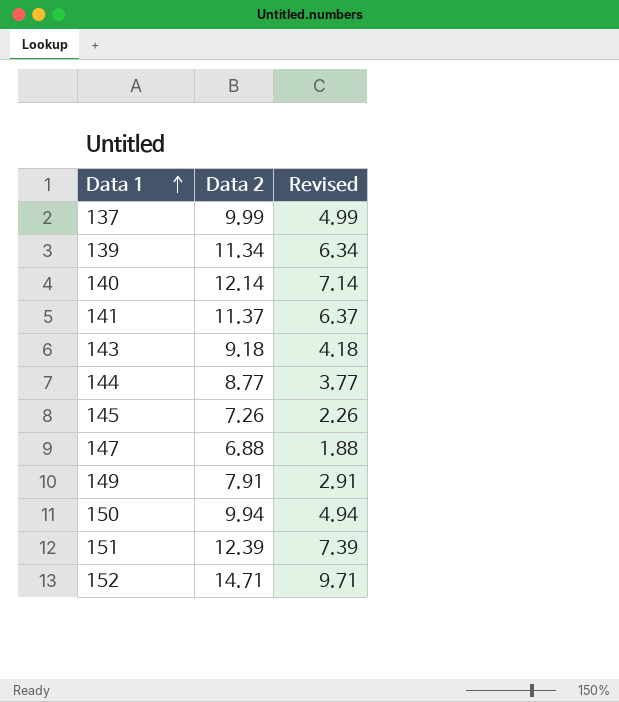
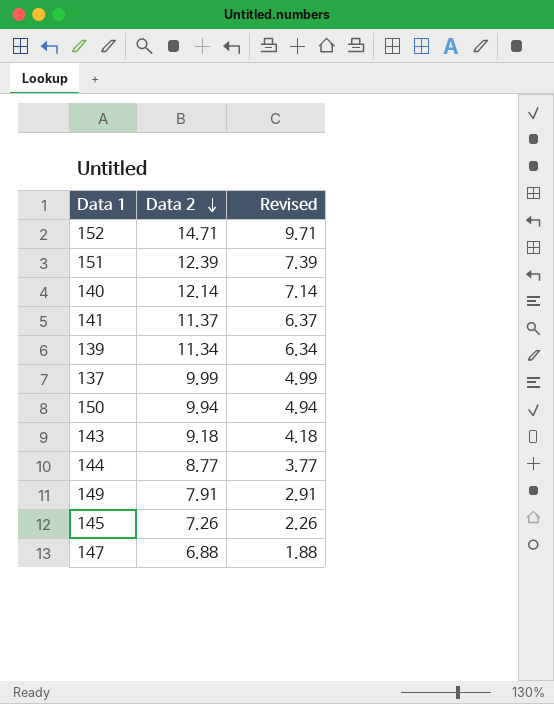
row order: Data 1 ascending -> Data 2 descending

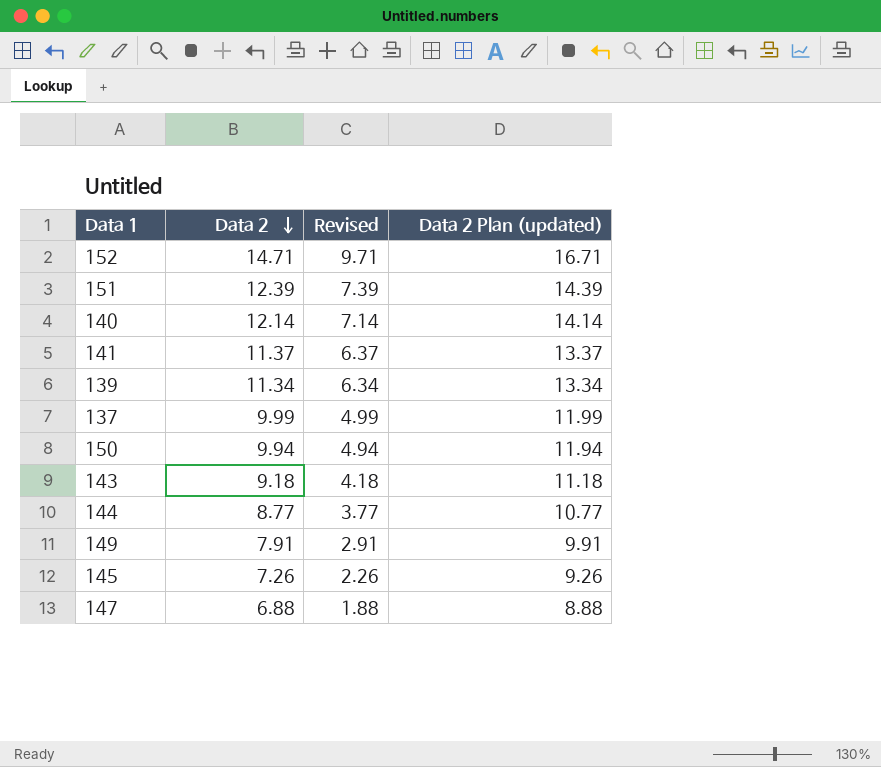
column Data 2 Plan (updated) | formula: none -> [Data 2] + 2

